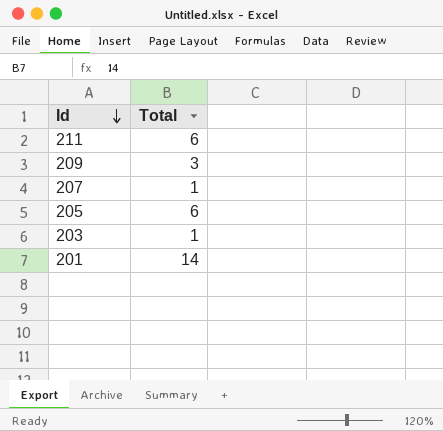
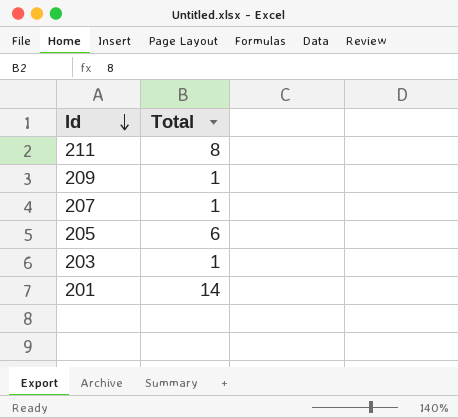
211 | Total: 6 -> 8
209 | Total: 3 -> 1

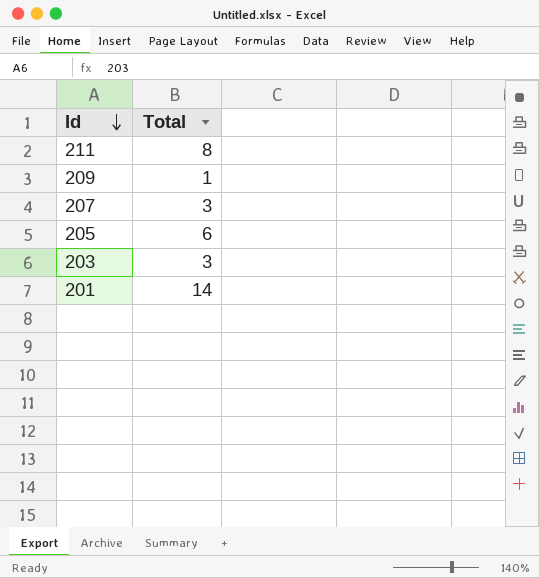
207 | Total: 1 -> 3
203 | Total: 1 -> 3

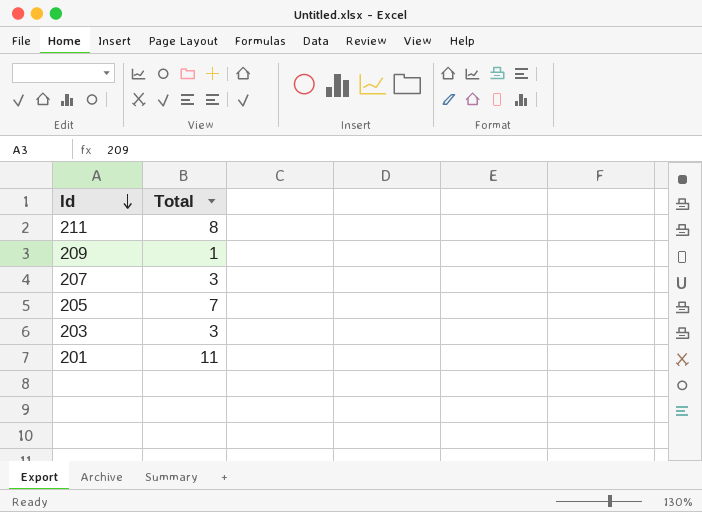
205 | Total: 6 -> 7
201 | Total: 14 -> 11

